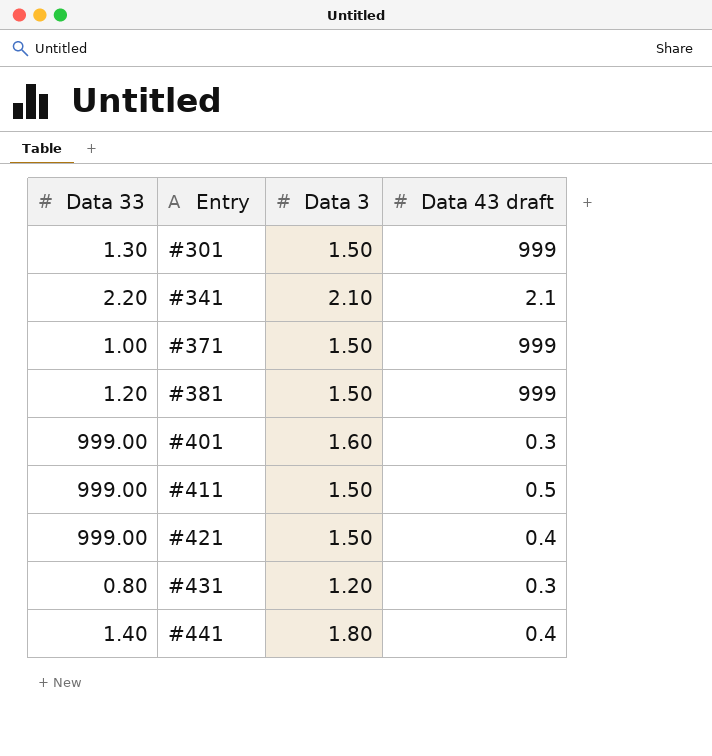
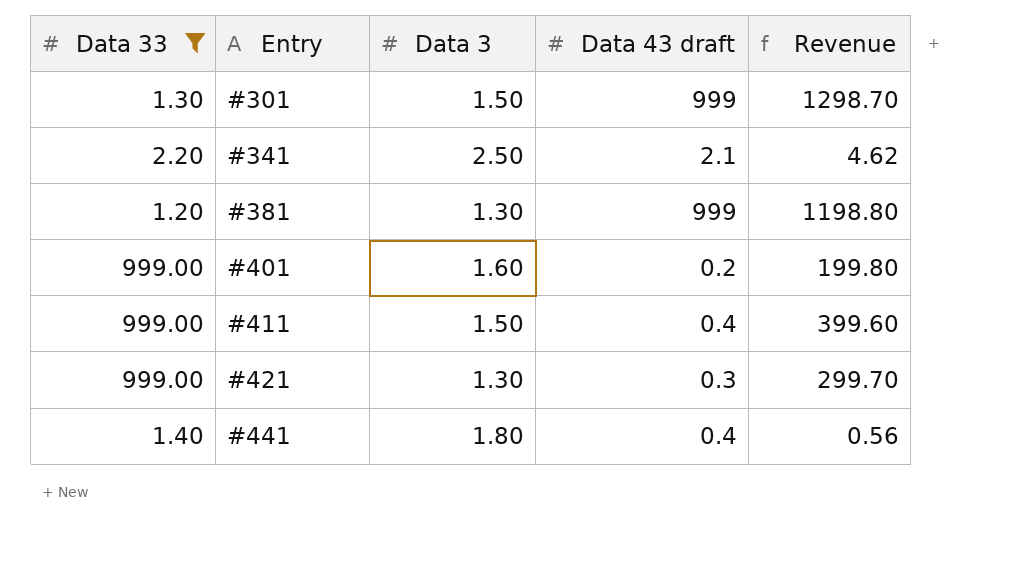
filter: none -> Data 33 >= 1.20
column Revenue | formula: none -> [Data 33] * [Data 43 draft]
#341 | Data 3: 2.10 -> 2.50
#381 | Data 3: 1.50 -> 1.30
#401 | Data 43 draft: 0.3 -> 0.2
#411 | Data 43 draft: 0.5 -> 0.4
#421 | Data 3: 1.50 -> 1.30
#421 | Data 43 draft: 0.4 -> 0.3

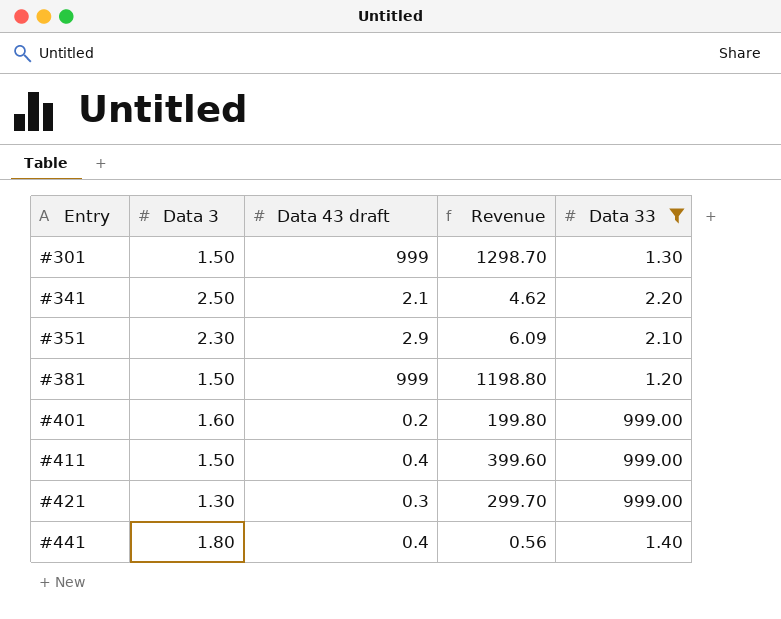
column Data 33 | position: 1 -> 5
row #351: none -> 2.30 | 2.9 | 6.09 | 2.10
#381 | Data 3: 1.30 -> 1.50

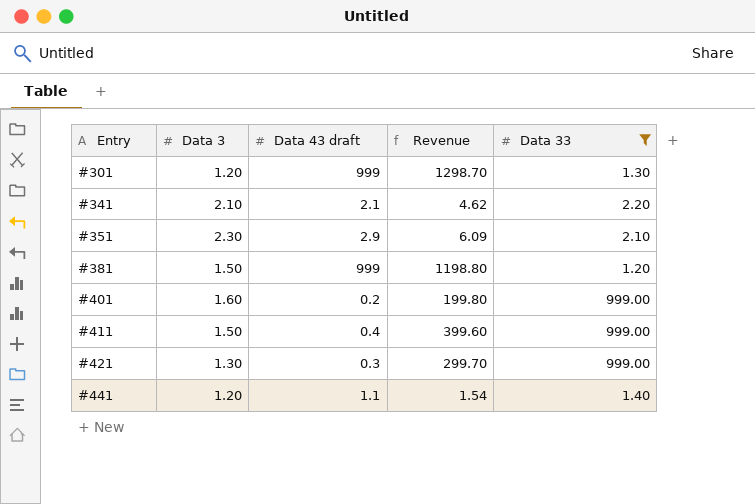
#301 | Data 3: 1.50 -> 1.20
#341 | Data 3: 2.50 -> 2.10
#441 | Data 3: 1.80 -> 1.20
#441 | Data 43 draft: 0.4 -> 1.1
#441 | Revenue: 0.56 -> 1.54

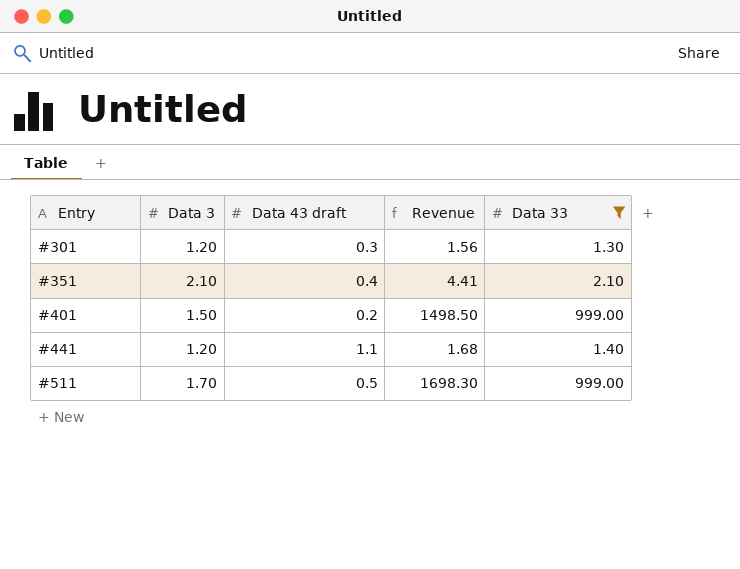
column Revenue | formula: [Data 43 draft] * [Data 33] -> [Data 3] * [Data 33]
row #341: 2.10 | 2.1 | 4.62 | 2.20 -> none
row #381: 1.50 | 999 | 1198.80 | 1.20 -> none
row #411: 1.50 | 0.4 | 399.60 | 999.00 -> none
row #421: 1.30 | 0.3 | 299.70 | 999.00 -> none
#301 | Data 43 draft: 999 -> 0.3
#351 | Data 3: 2.30 -> 2.10
#351 | Data 43 draft: 2.9 -> 0.4
#401 | Data 3: 1.60 -> 1.50
row #511: none -> 1.70 | 0.5 | 1698.30 | 999.00

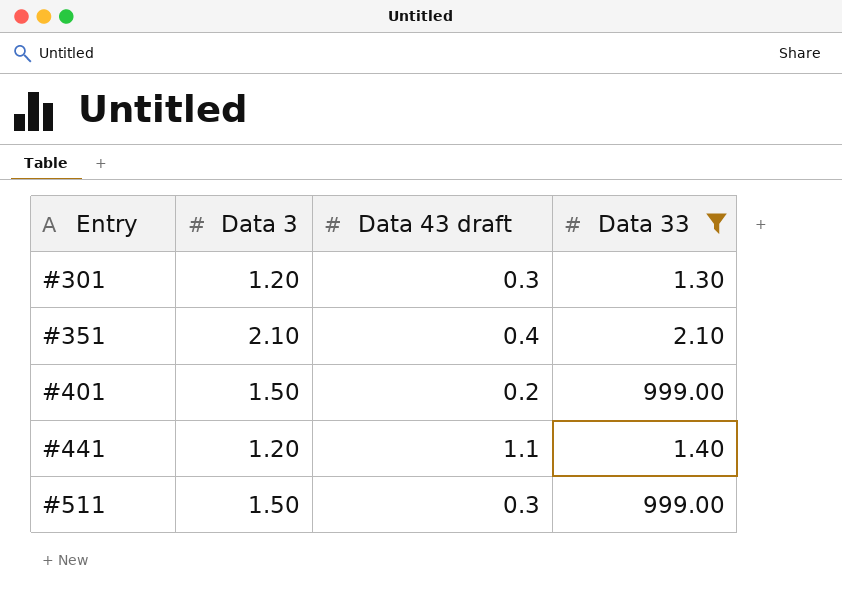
column Revenue | formula: [Data 3] * [Data 33] -> none
#511 | Data 3: 1.70 -> 1.50
#511 | Data 43 draft: 0.5 -> 0.3

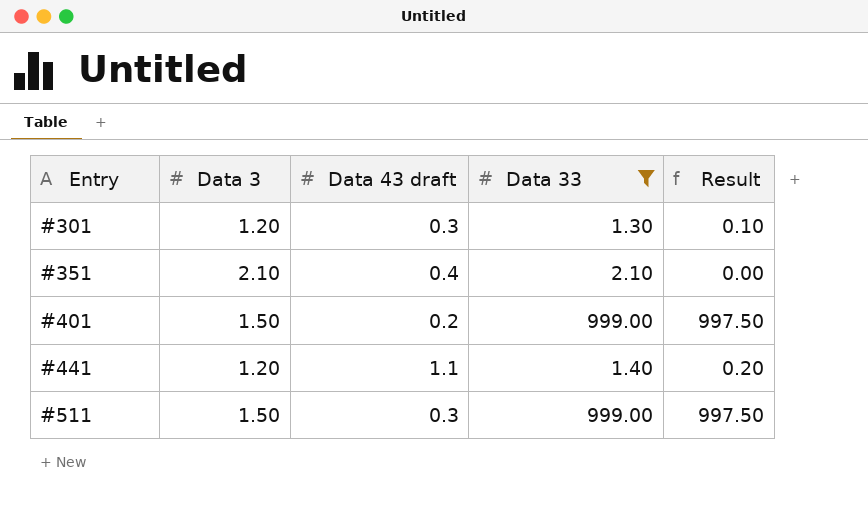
column Result | formula: none -> [Data 33] - [Data 3]

